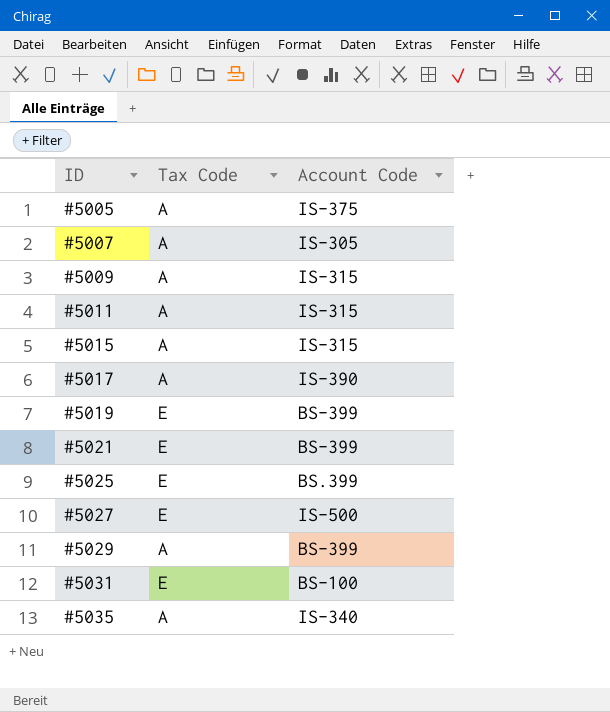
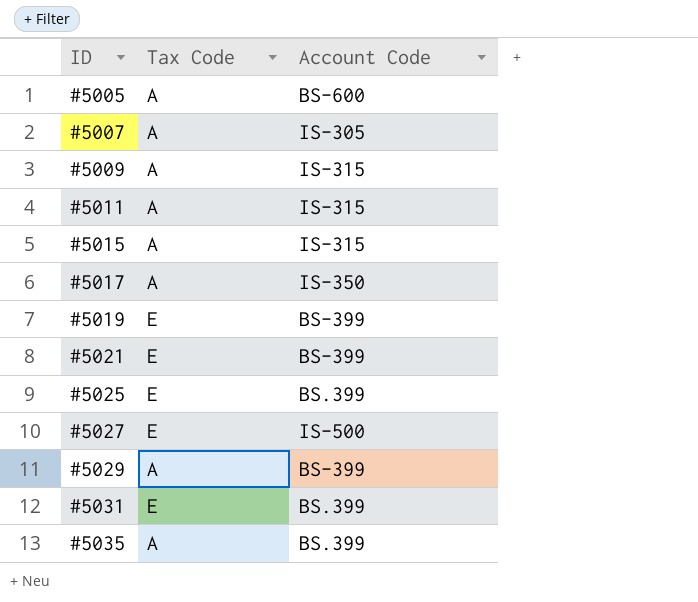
#5005 | Account Code: IS-375 -> BS-600
#5017 | Account Code: IS-390 -> IS-350
#5031 | Account Code: BS-100 -> BS.399
#5035 | Account Code: IS-340 -> BS.399

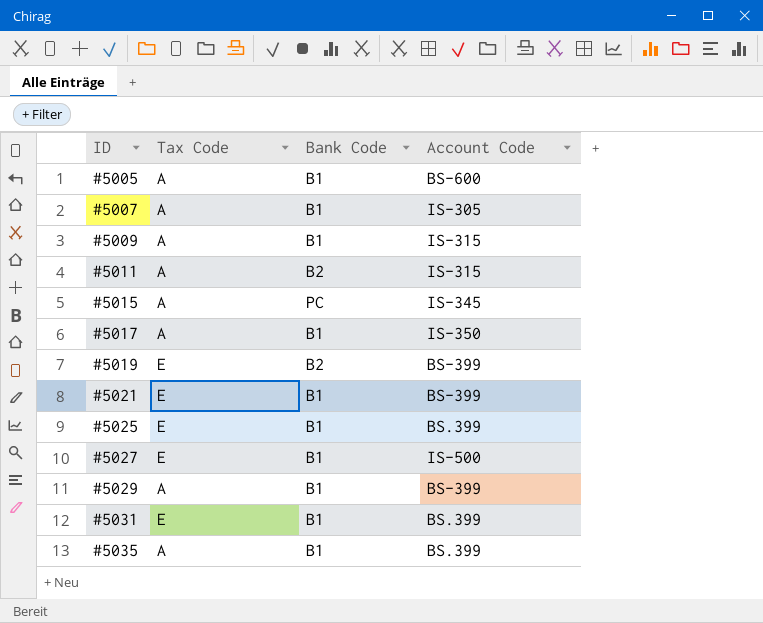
column Bank Code | position: none -> 3
#5015 | Account Code: IS-315 -> IS-345

